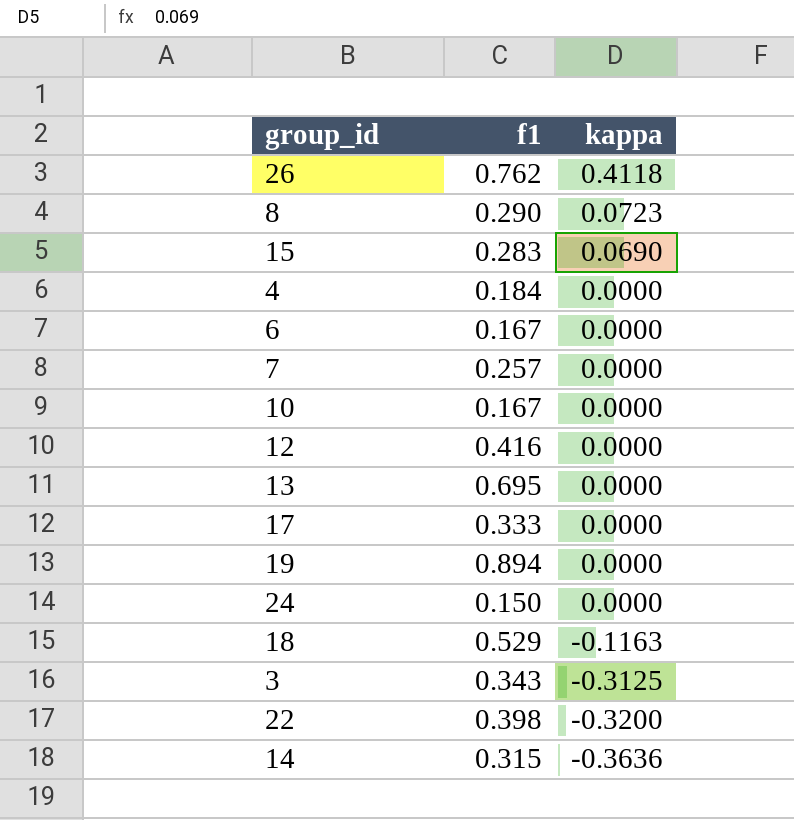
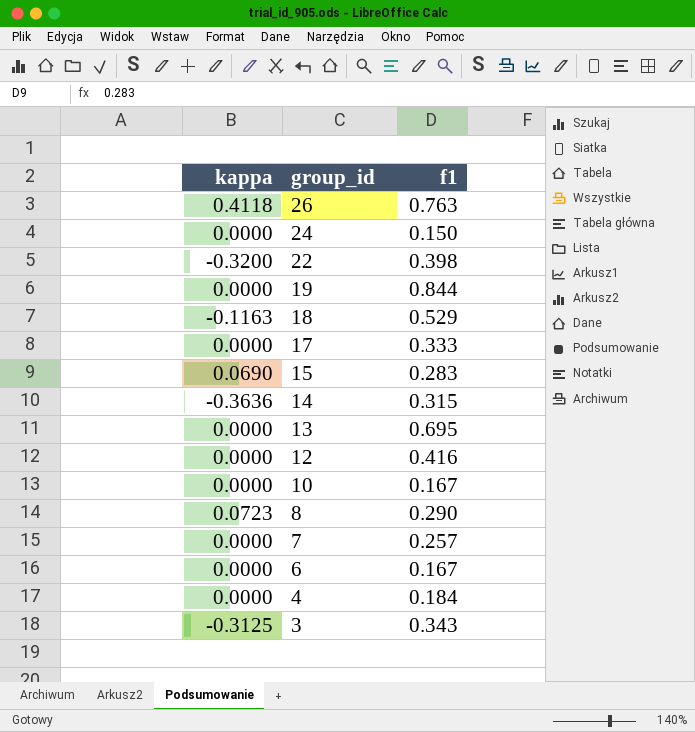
row order: kappa descending -> group_id descending
column kappa | position: 3 -> 1
26 | f1: 0.762 -> 0.763
19 | f1: 0.894 -> 0.844

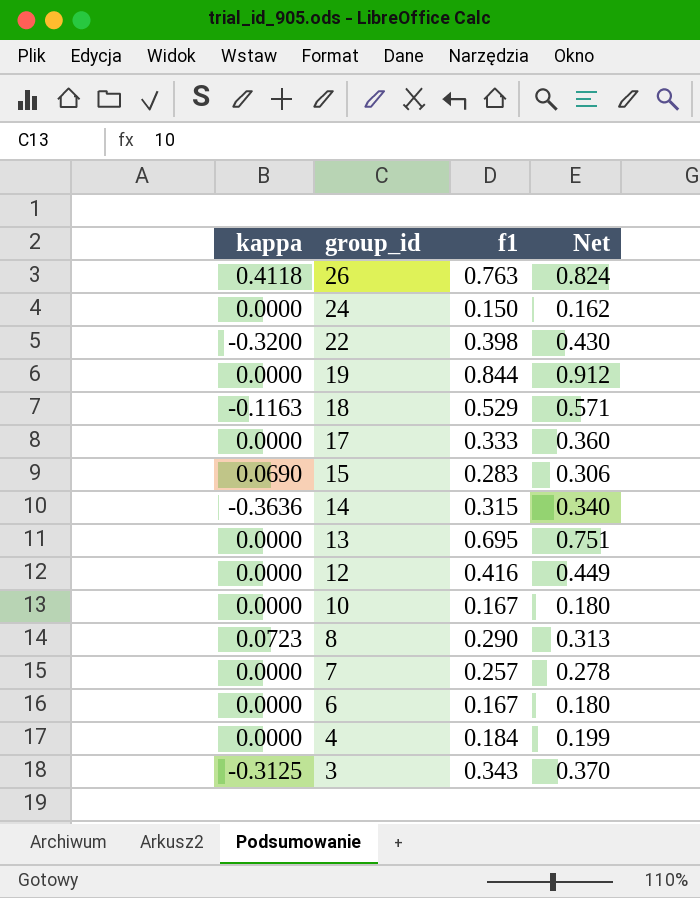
column Net | formula: none -> [f1] * 1.08

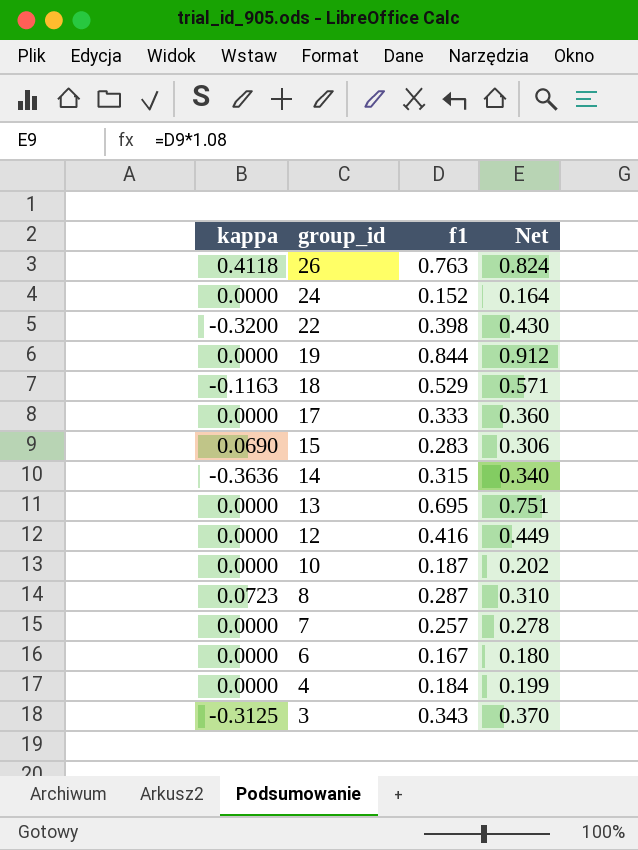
24 | f1: 0.150 -> 0.152
24 | Net: 0.162 -> 0.164
10 | f1: 0.167 -> 0.187
10 | Net: 0.180 -> 0.202
8 | f1: 0.290 -> 0.287
8 | Net: 0.313 -> 0.310

